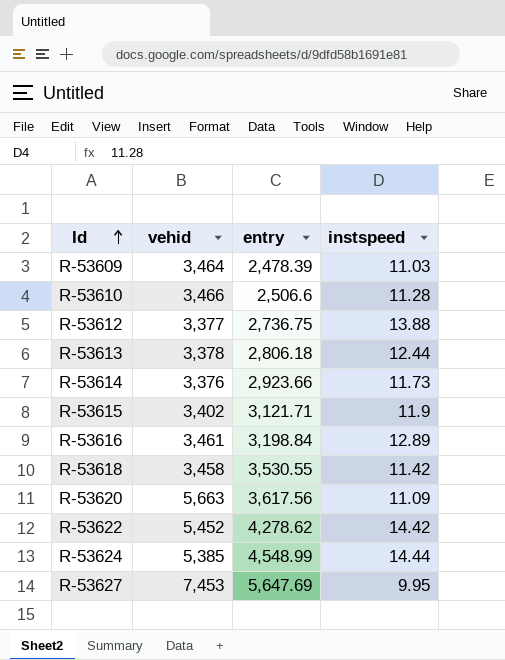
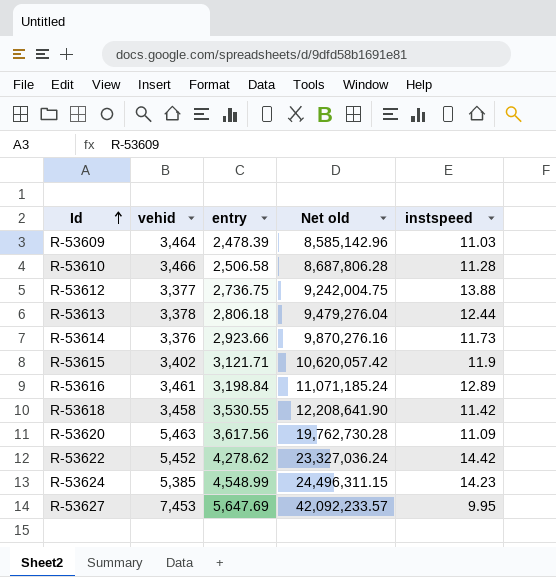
column Net old | formula: none -> [vehid] * [entry]
R-53610 | entry: 2,506.6 -> 2,506.58
R-53620 | vehid: 5,663 -> 5,463
R-53624 | instspeed: 14.44 -> 14.23

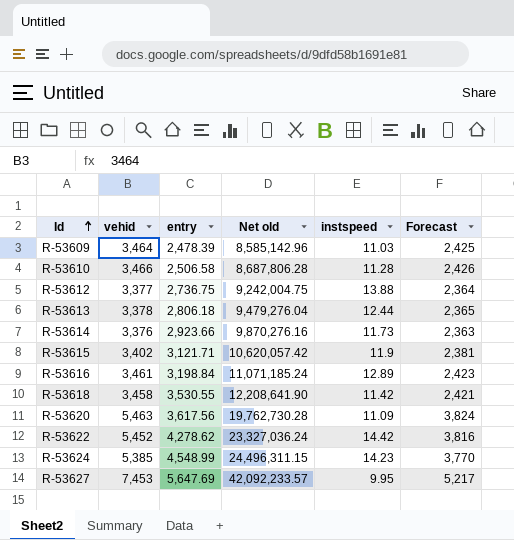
column Forecast | formula: none -> [vehid] * 0.7

